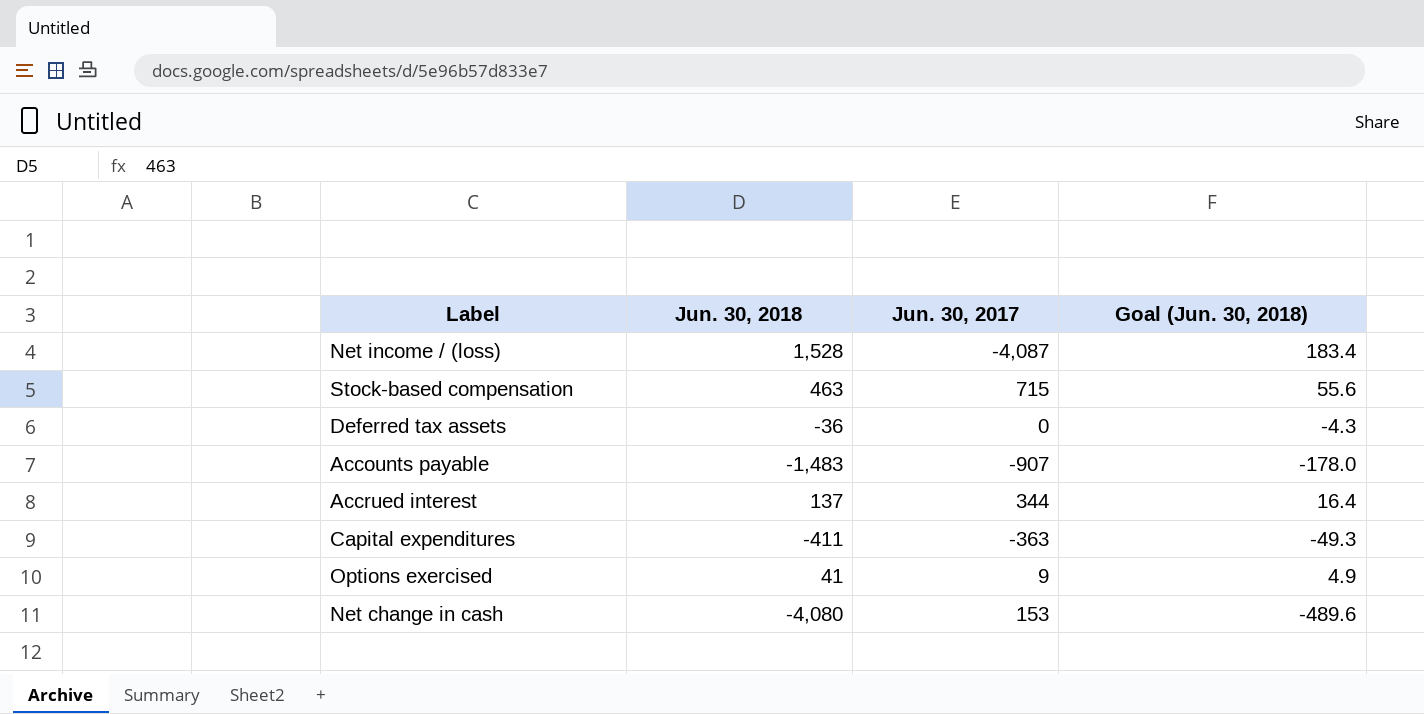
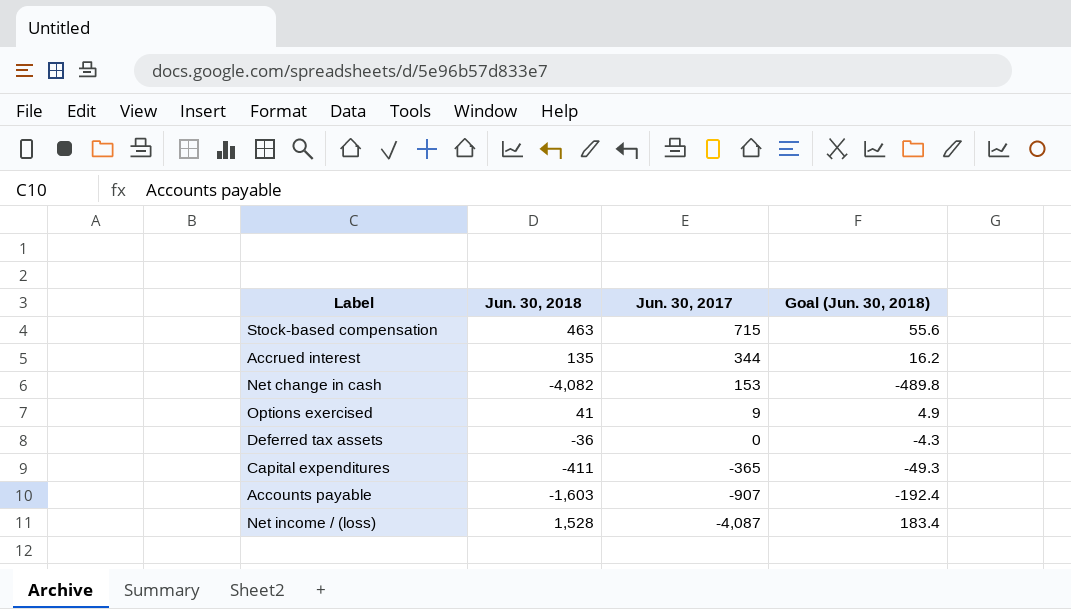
row order: none -> Jun. 30, 2017 descending
Accrued interest | Jun. 30, 2018: 137 -> 135
Accrued interest | Goal (Jun. 30, 2018): 16.4 -> 16.2
Net change in cash | Jun. 30, 2018: -4,080 -> -4,082
Net change in cash | Goal (Jun. 30, 2018): -489.6 -> -489.8
Capital expenditures | Jun. 30, 2017: -363 -> -365
Accounts payable | Jun. 30, 2018: -1,483 -> -1,603
Accounts payable | Goal (Jun. 30, 2018): -178.0 -> -192.4

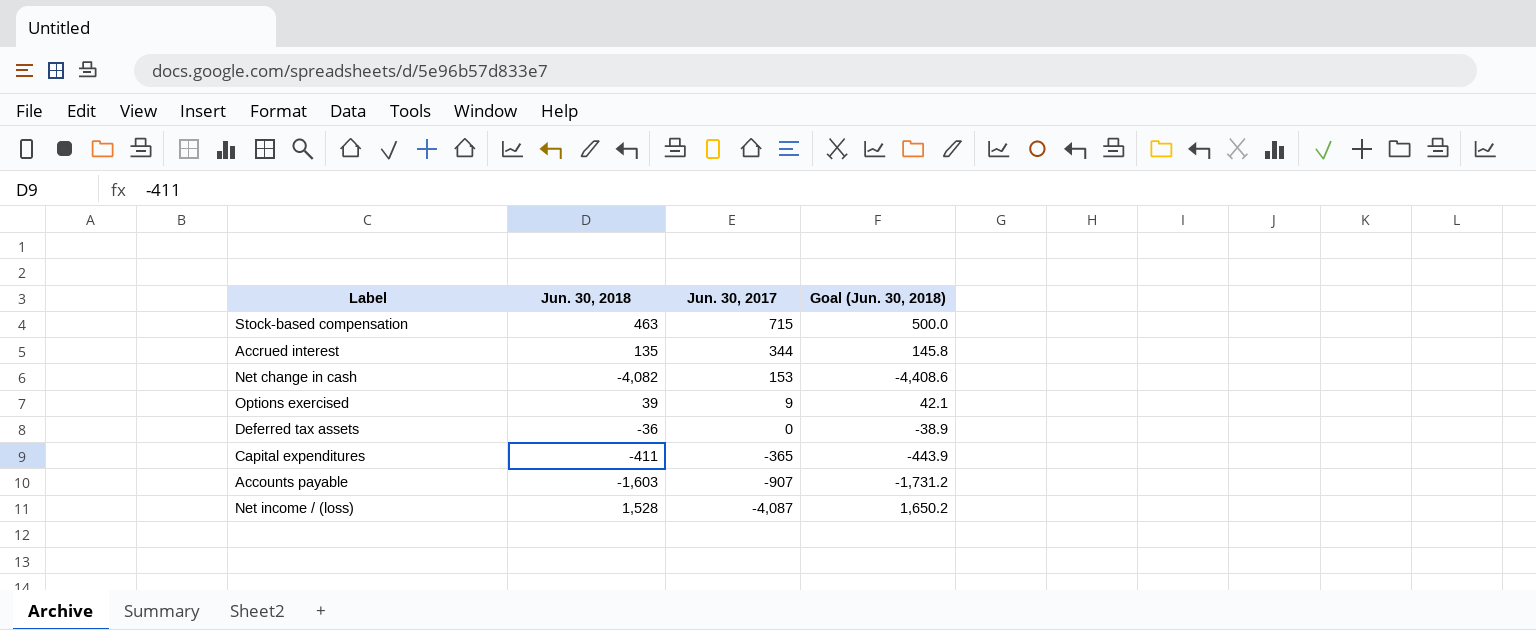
column Goal (Jun. 30, 2018) | formula: [Jun. 30, 2018] * 0.12 -> [Jun. 30, 2018] * 1.08
Options exercised | Jun. 30, 2018: 41 -> 39

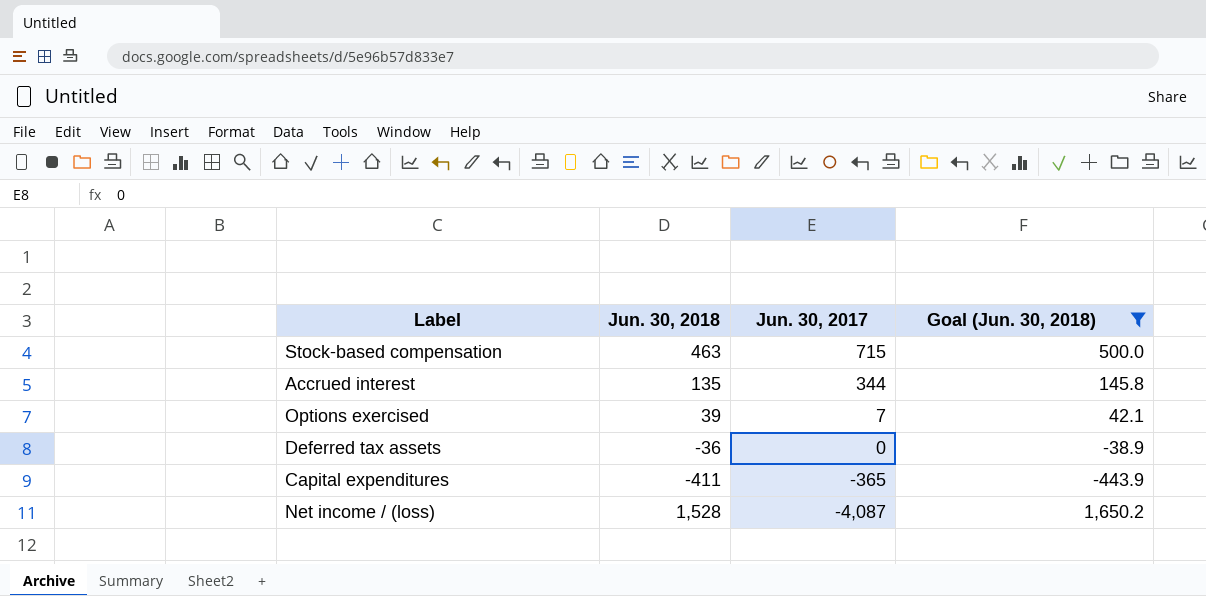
filter: none -> Goal (Jun. 30, 2018) >= -443.9
Options exercised | Jun. 30, 2017: 9 -> 7

